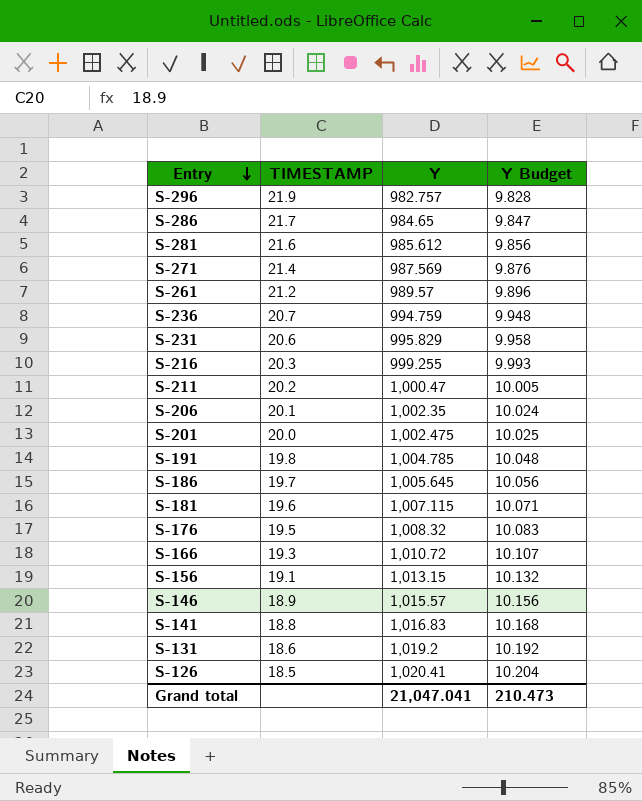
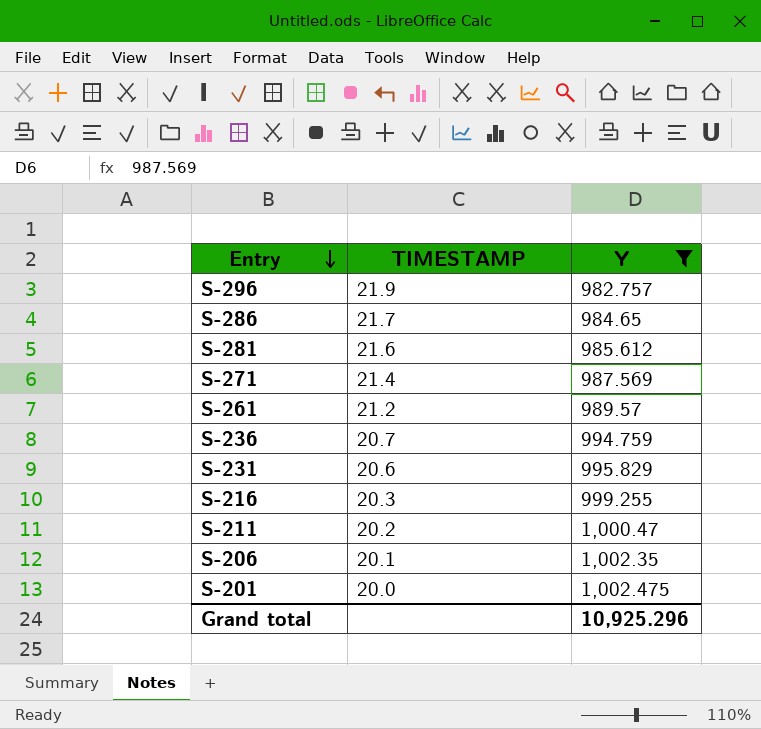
filter: none -> Y <= 1,002.475
column Y Budget | formula: [Y] * 0.01 -> none
Grand total | Y: 21,047.041 -> 10,925.296

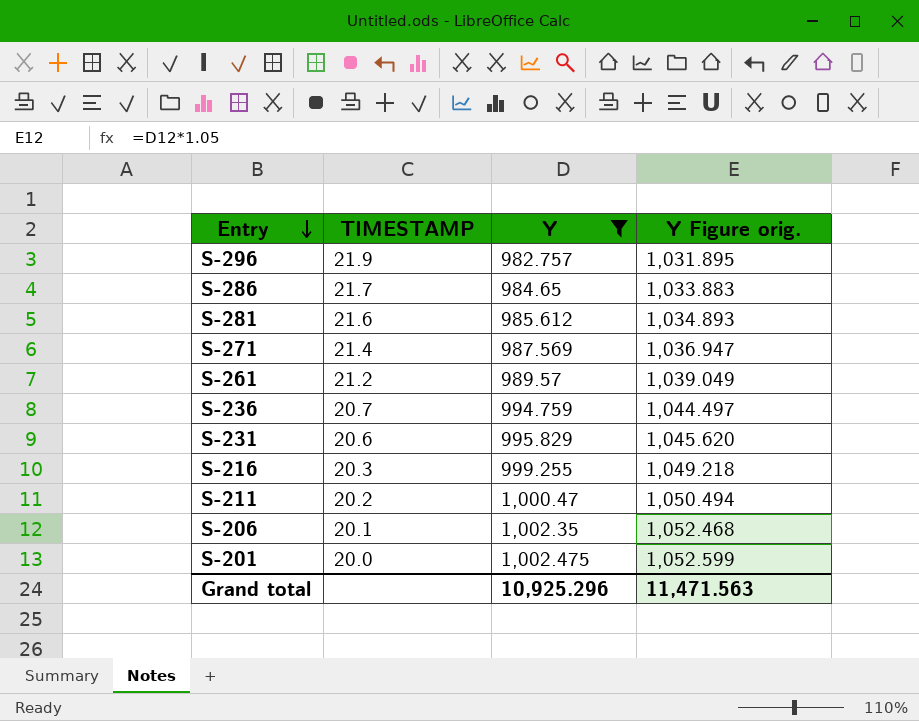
column Y Figure orig. | formula: none -> [Y] * 1.05

